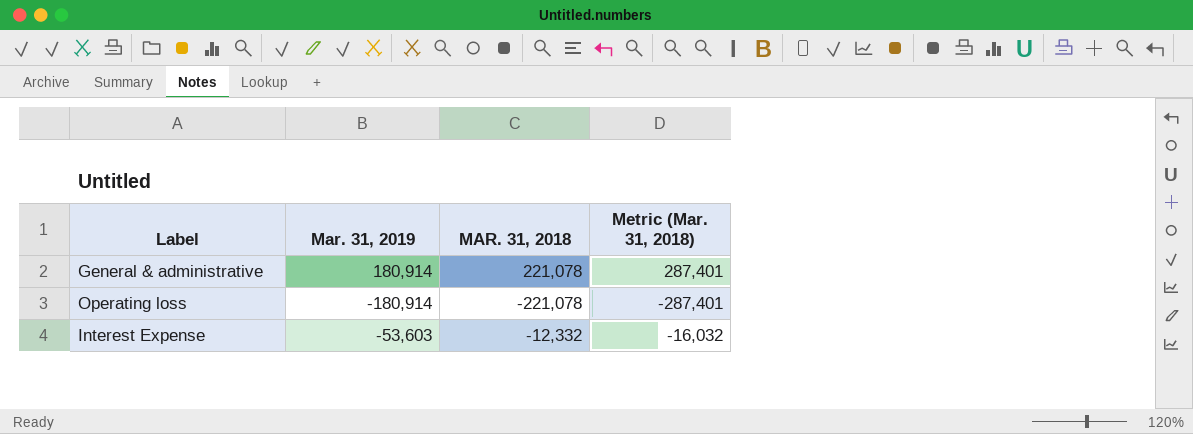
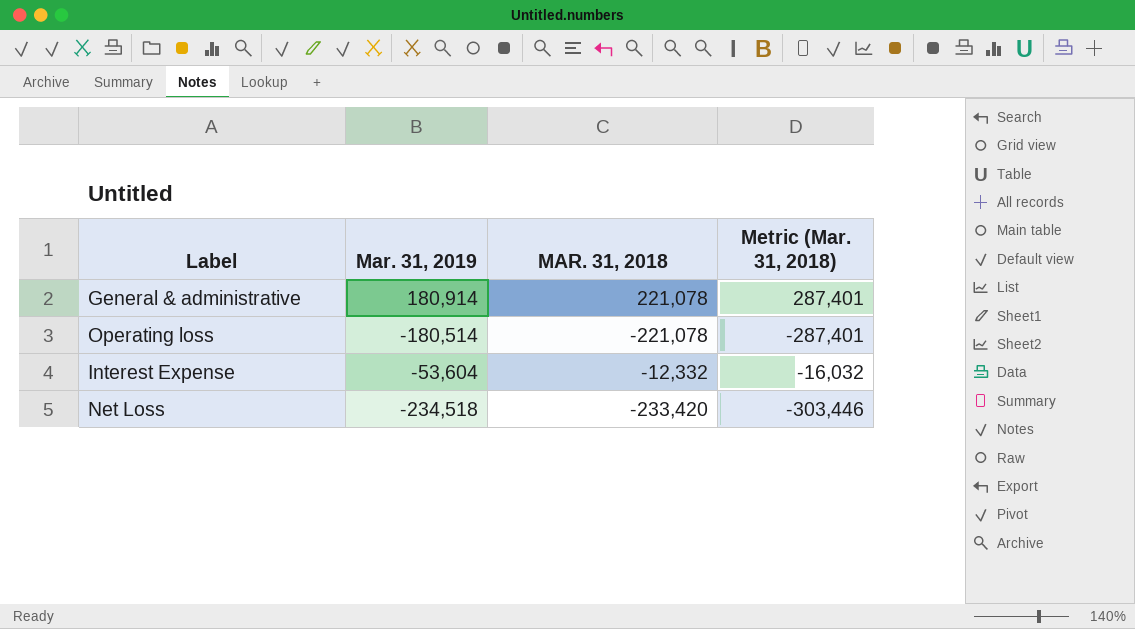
Operating loss | Mar. 31, 2019: -180,914 -> -180,514
Interest Expense | Mar. 31, 2019: -53,603 -> -53,604
row Net Loss: none -> -234,518 | -233,420 | -303,446

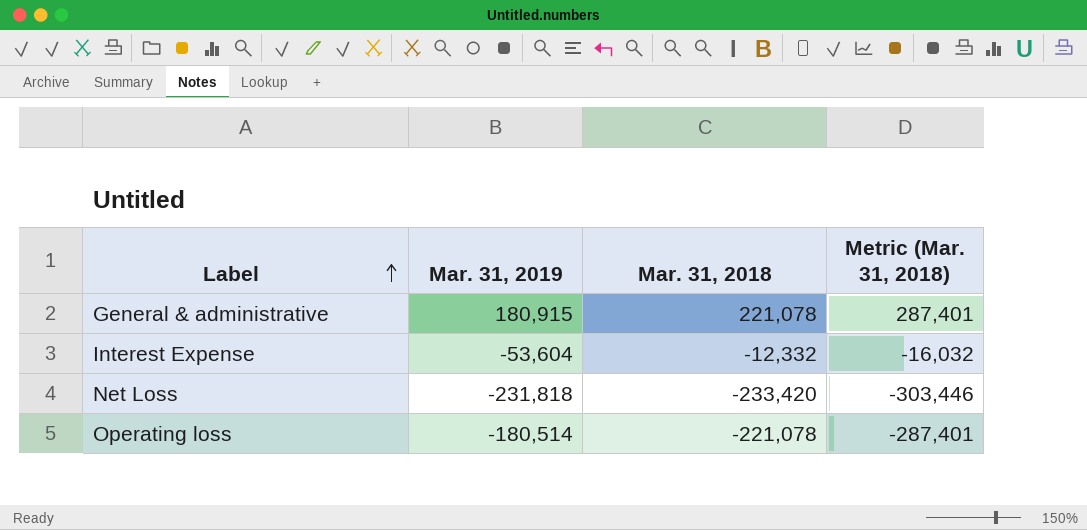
row order: none -> Label ascending
column name: MAR. 31, 2018 -> Mar. 31, 2018
General & administrative | Mar. 31, 2019: 180,914 -> 180,915
Net Loss | Mar. 31, 2019: -234,518 -> -231,818

